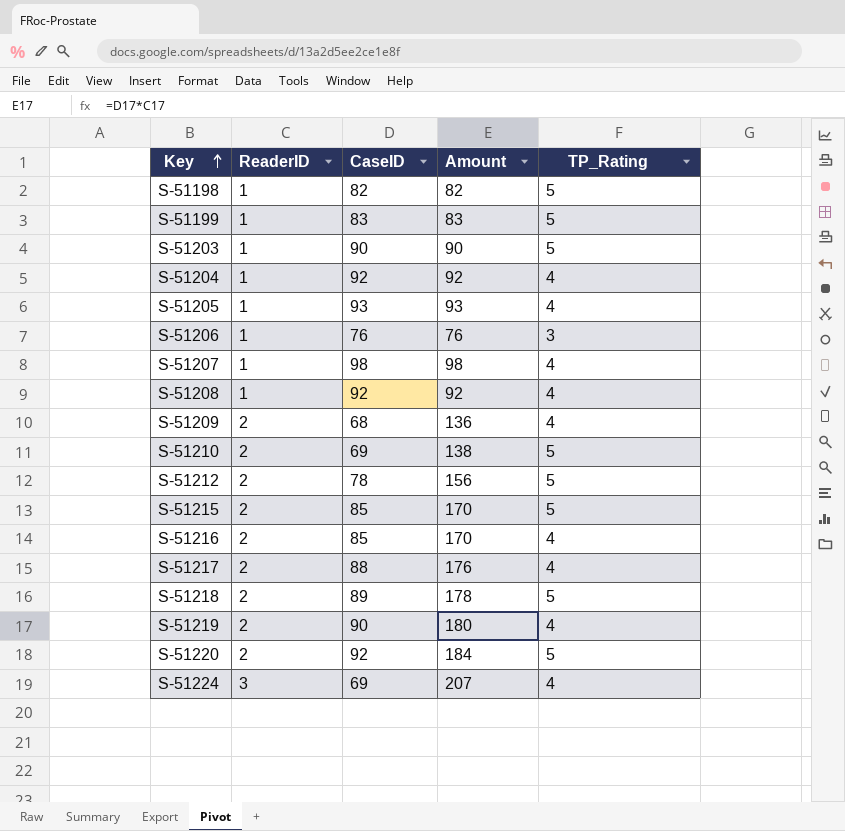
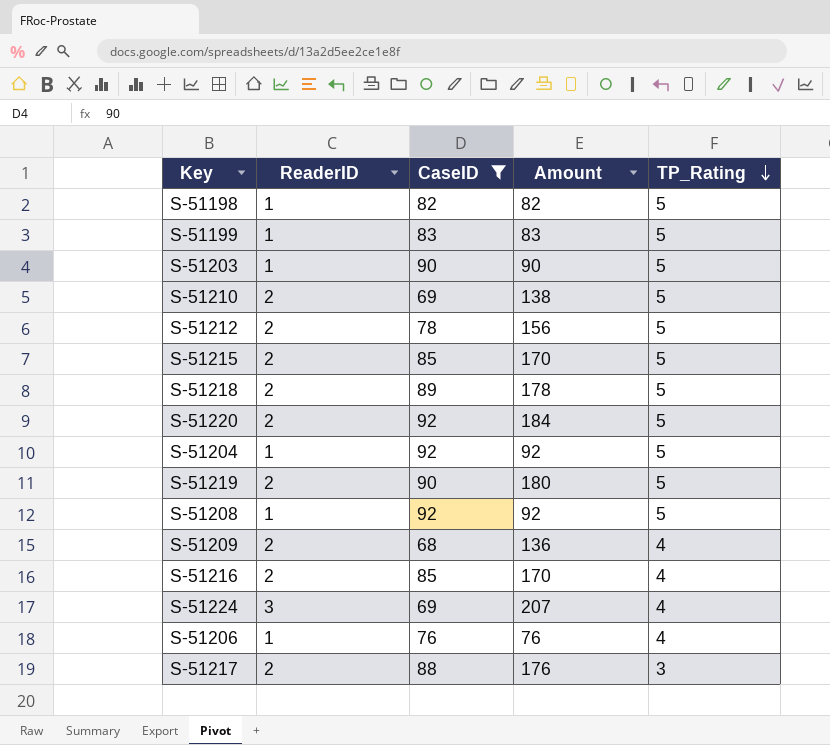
filter: none -> CaseID <= 92
row order: Key ascending -> TP_Rating descending
S-51204 | TP_Rating: 4 -> 5
S-51219 | TP_Rating: 4 -> 5
S-51208 | TP_Rating: 4 -> 5
S-51206 | TP_Rating: 3 -> 4
S-51217 | TP_Rating: 4 -> 3

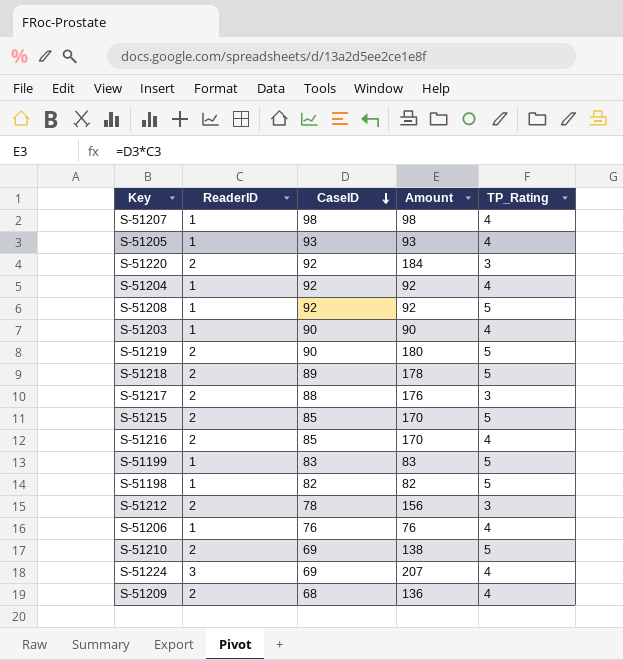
filter: CaseID <= 92 -> none
row order: TP_Rating descending -> CaseID descending
S-51220 | TP_Rating: 5 -> 3
S-51204 | TP_Rating: 5 -> 4
S-51203 | TP_Rating: 5 -> 4
S-51212 | TP_Rating: 5 -> 3

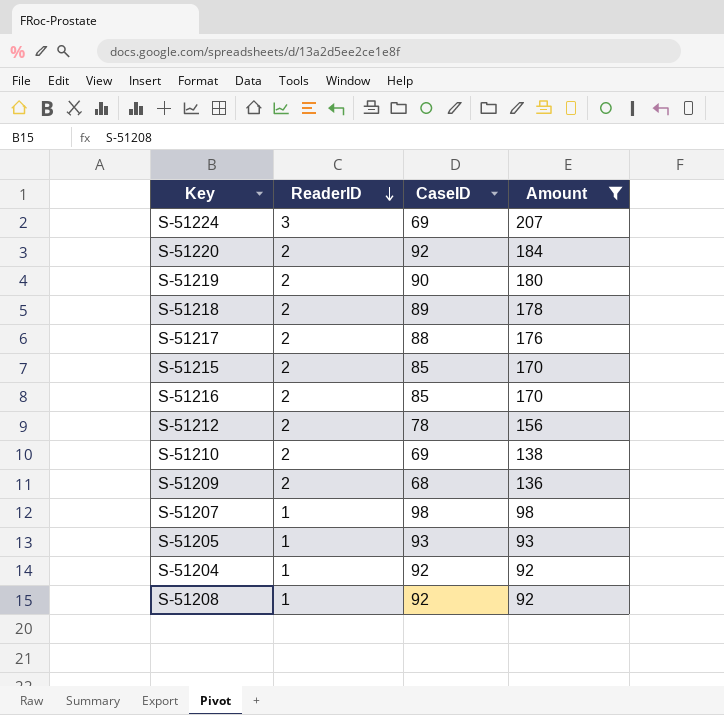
filter: none -> Amount >= 92
row order: CaseID descending -> ReaderID descending
column TP_Rating | position: 5 -> none

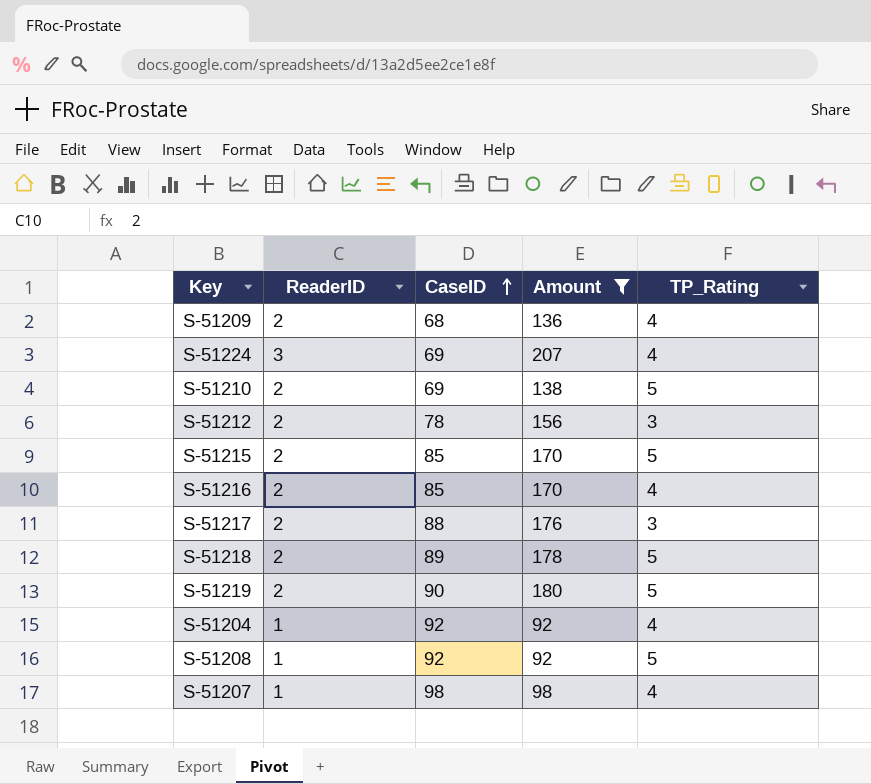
row order: ReaderID descending -> CaseID ascending
column TP_Rating | position: none -> 5
row S-51220: 2 | 92 | 184 -> none
row S-51205: 1 | 93 | 93 -> none

